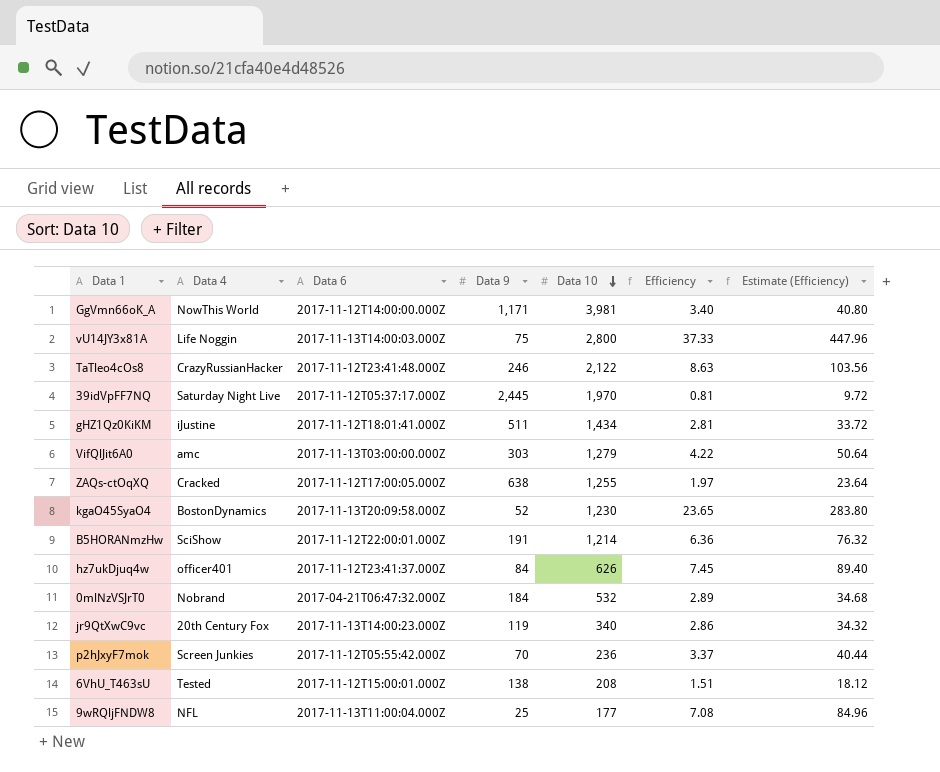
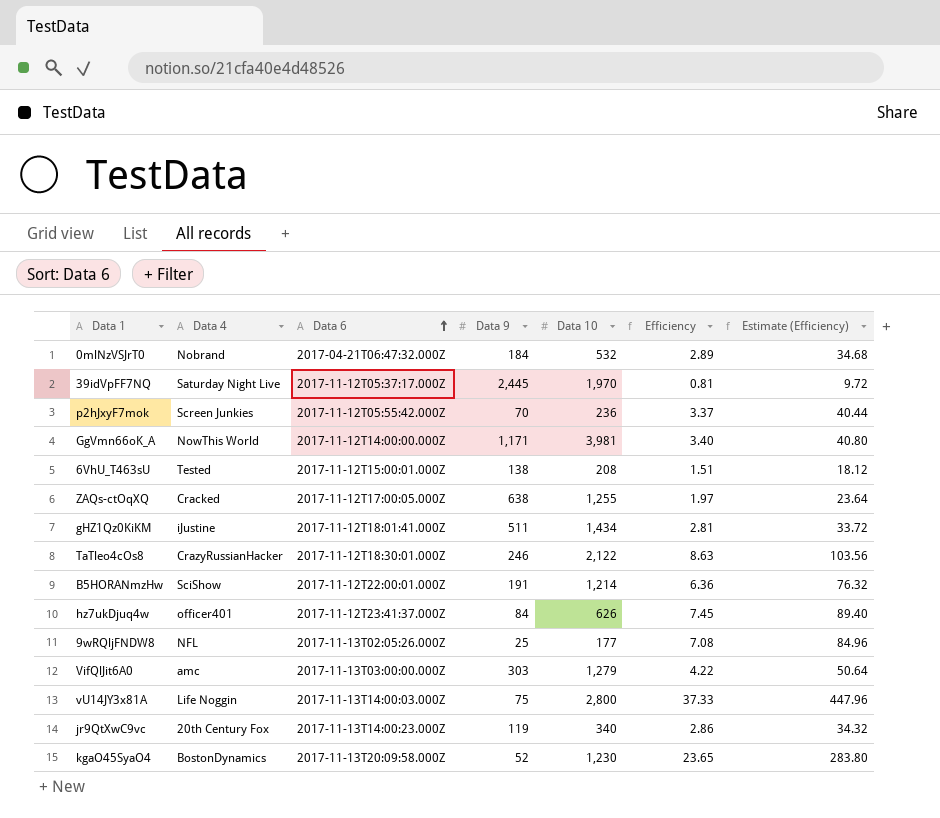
row order: Data 10 descending -> Data 6 ascending
TaTleo4cOs8 | Data 6: 2017-11-12T23:41:48.000Z -> 2017-11-12T18:30:01.000Z
9wRQljFNDW8 | Data 6: 2017-11-13T11:00:04.000Z -> 2017-11-13T02:05:26.000Z

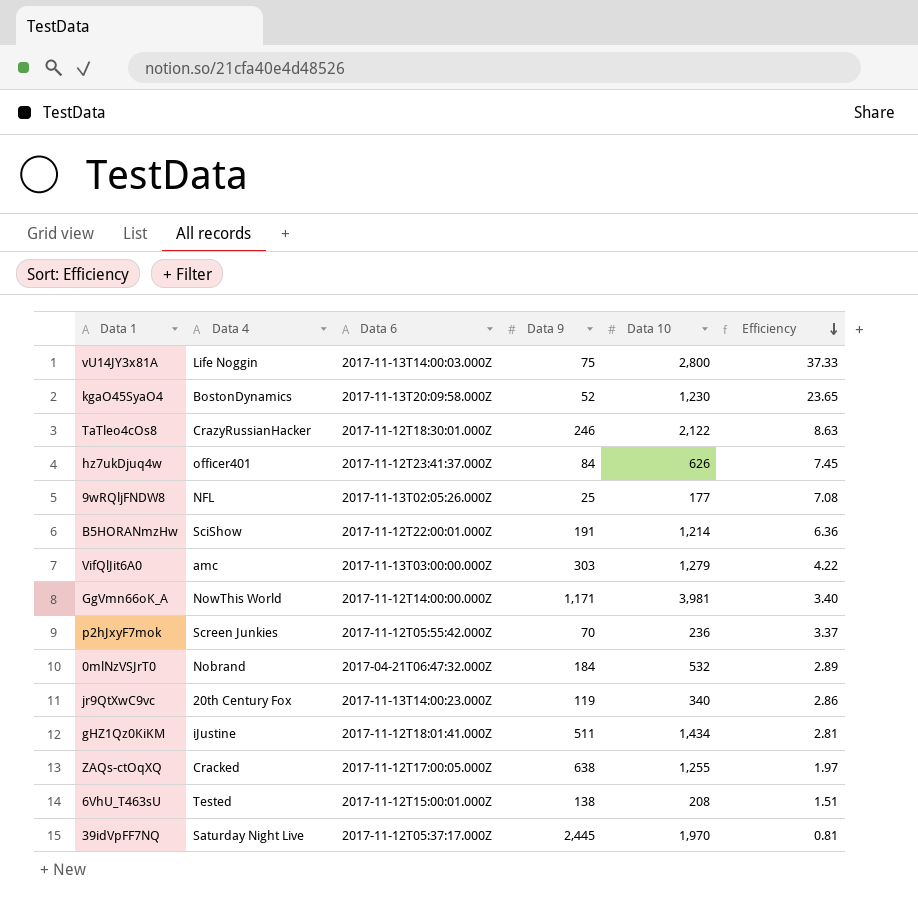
row order: Data 6 ascending -> Efficiency descending
column Estimate (Efficiency) | formula: [Efficiency] * 12 -> none

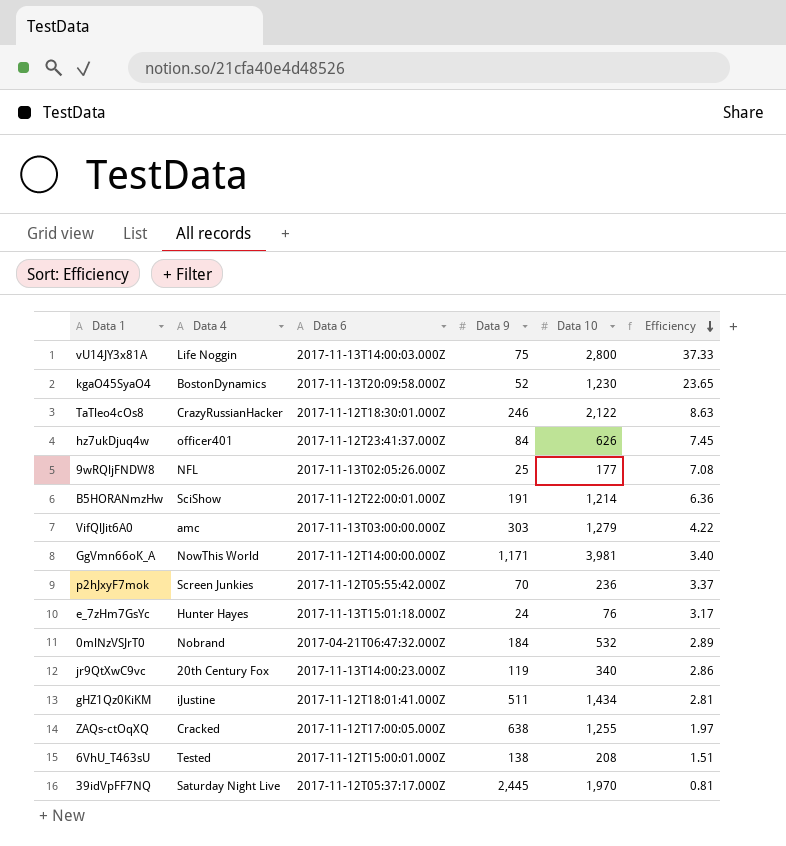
row e_7zHm7GsYc: none -> Hunter Hayes | 2017-11-13T15:01:18.000Z | 24 | 76 | 3.17

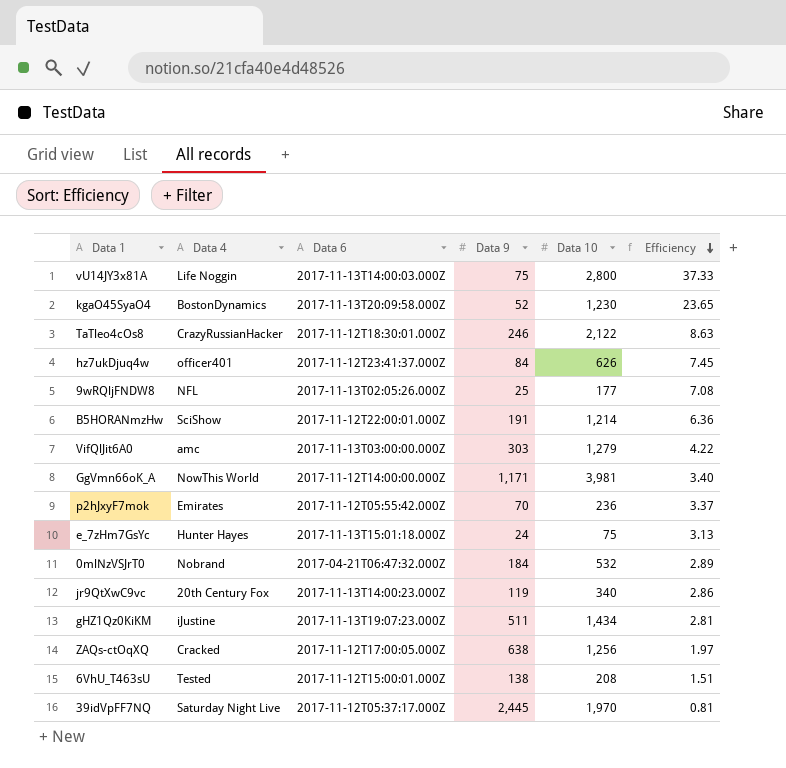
p2hJxyF7mok | Data 4: Screen Junkies -> Emirates
e_7zHm7GsYc | Data 10: 76 -> 75
e_7zHm7GsYc | Efficiency: 3.17 -> 3.13
gHZ1Qz0KiKM | Data 6: 2017-11-12T18:01:41.000Z -> 2017-11-13T19:07:23.000Z
ZAQs-ctOqXQ | Data 10: 1,255 -> 1,256

